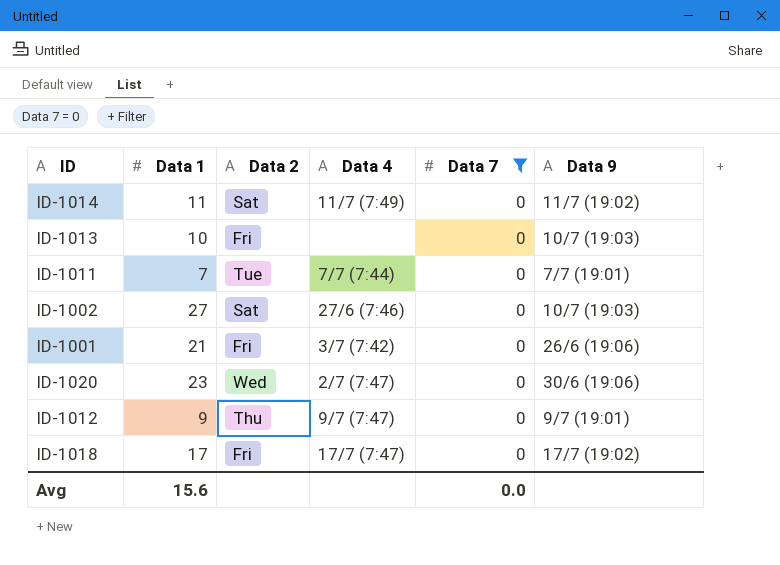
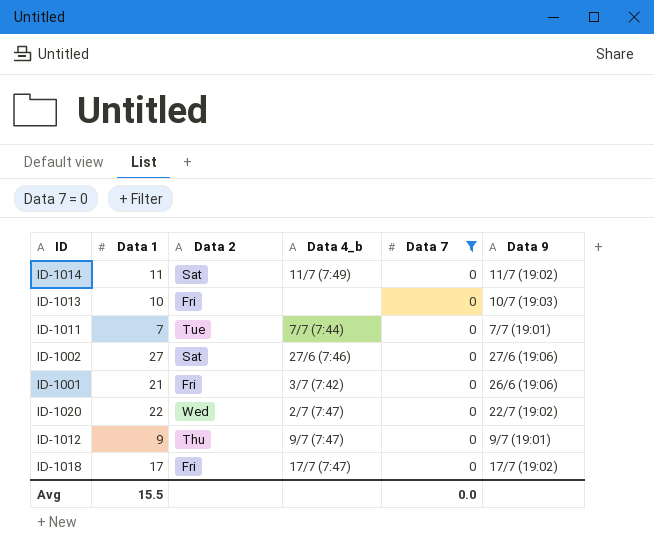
column name: Data 4 -> Data 4_b
ID-1002 | Data 9: 10/7 (19:03) -> 27/6 (19:06)
ID-1020 | Data 1: 23 -> 22
ID-1020 | Data 9: 30/6 (19:06) -> 22/7 (19:02)
Avg | Data 1: 15.6 -> 15.5

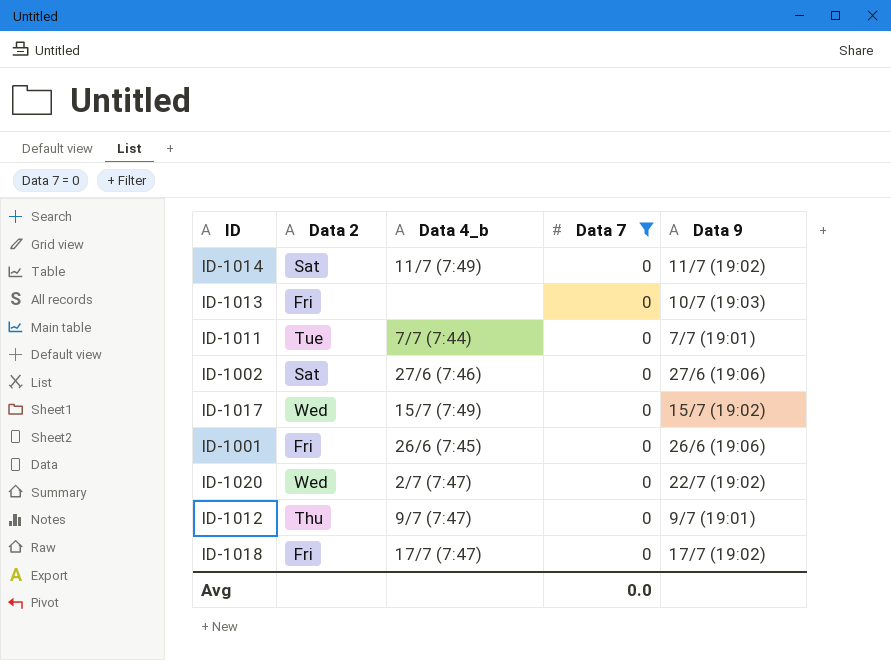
column Data 1 | position: 2 -> none
row ID-1017: none -> Wed | 15/7 (7:49) | 0 | 15/7 (19:02)
ID-1001 | Data 4_b: 3/7 (7:42) -> 26/6 (7:45)

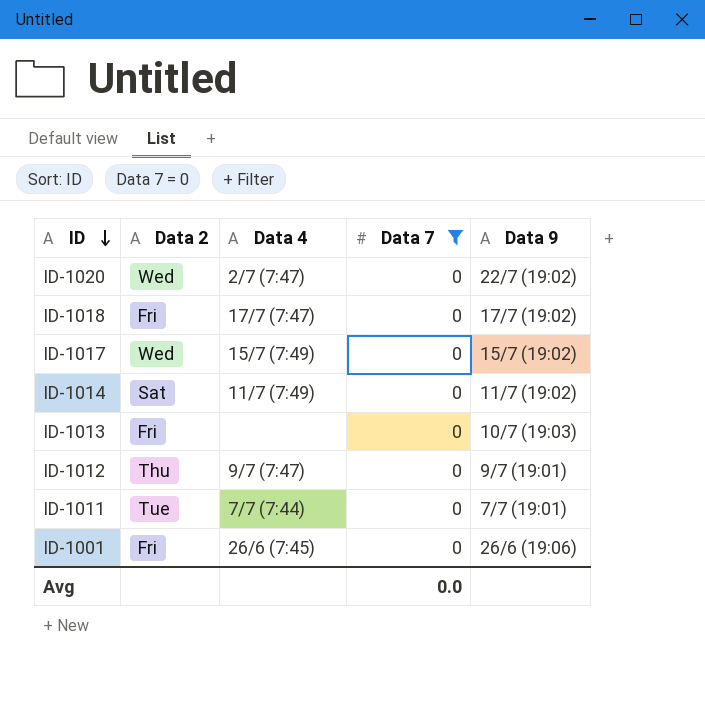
row order: none -> ID descending
column name: Data 4_b -> Data 4
row ID-1002: Sat | 27/6 (7:46) | 0 | 27/6 (19:06) -> none

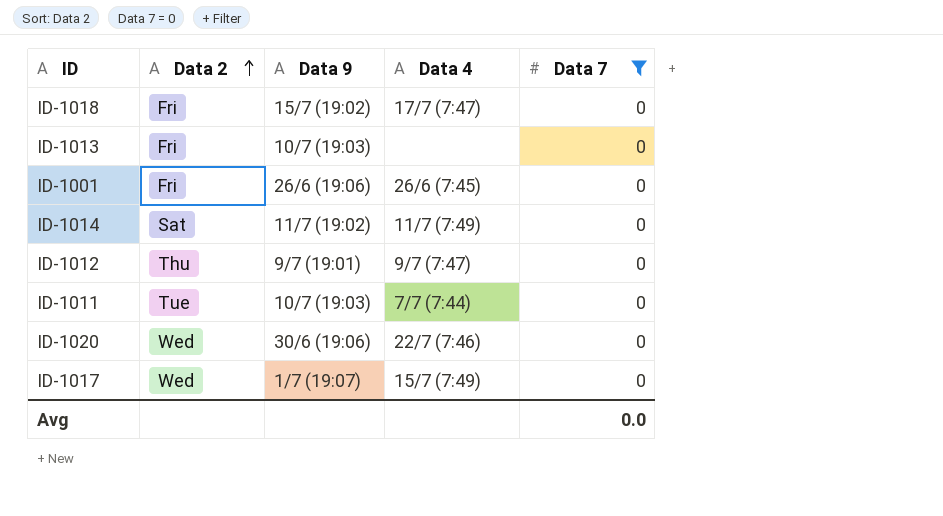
row order: ID descending -> Data 2 ascending
column Data 9 | position: 5 -> 3
ID-1018 | Data 9: 17/7 (19:02) -> 15/7 (19:02)
ID-1011 | Data 9: 7/7 (19:01) -> 10/7 (19:03)
ID-1020 | Data 9: 22/7 (19:02) -> 30/6 (19:06)
ID-1020 | Data 4: 2/7 (7:47) -> 22/7 (7:46)
ID-1017 | Data 9: 15/7 (19:02) -> 1/7 (19:07)

